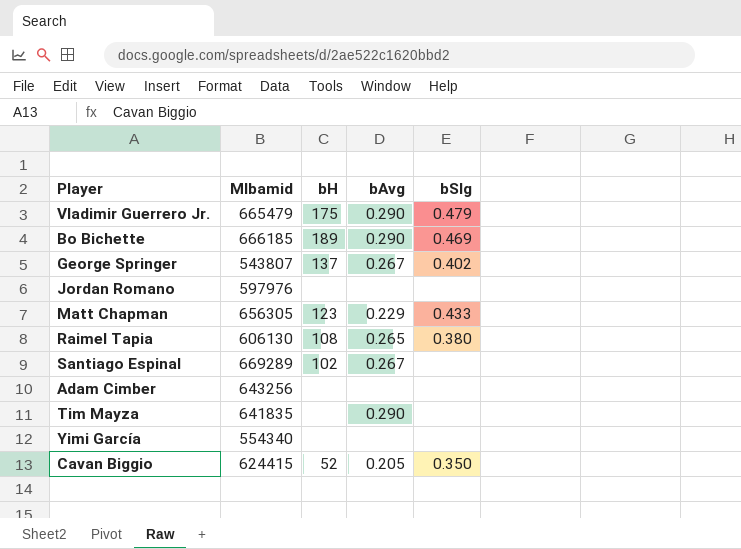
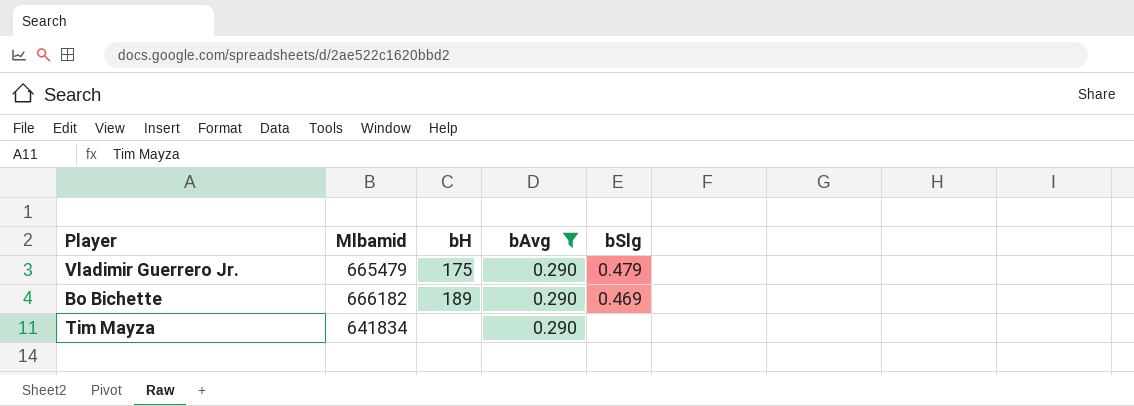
filter: none -> bAvg = 0.290
Bo Bichette | Mlbamid: 666185 -> 666182
Tim Mayza | Mlbamid: 641835 -> 641834

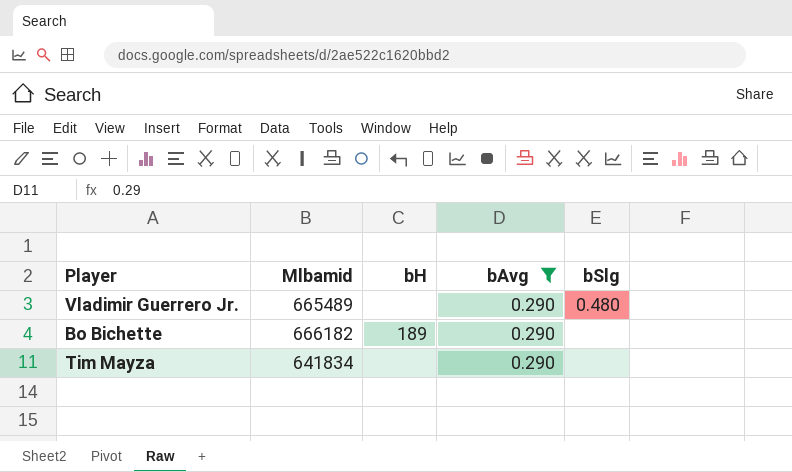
Vladimir Guerrero Jr. | Mlbamid: 665479 -> 665489
Vladimir Guerrero Jr. | bH: 175 -> none
Vladimir Guerrero Jr. | bSlg: 0.479 -> 0.480
Bo Bichette | bSlg: 0.469 -> none

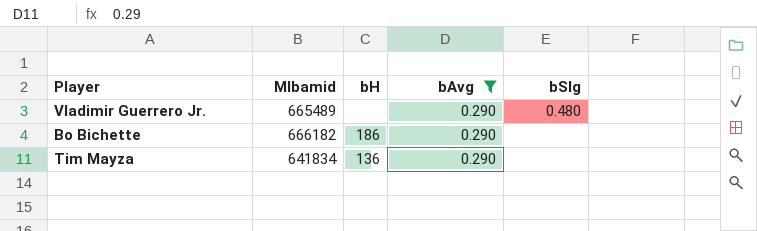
Bo Bichette | bH: 189 -> 186
Tim Mayza | bH: none -> 136

